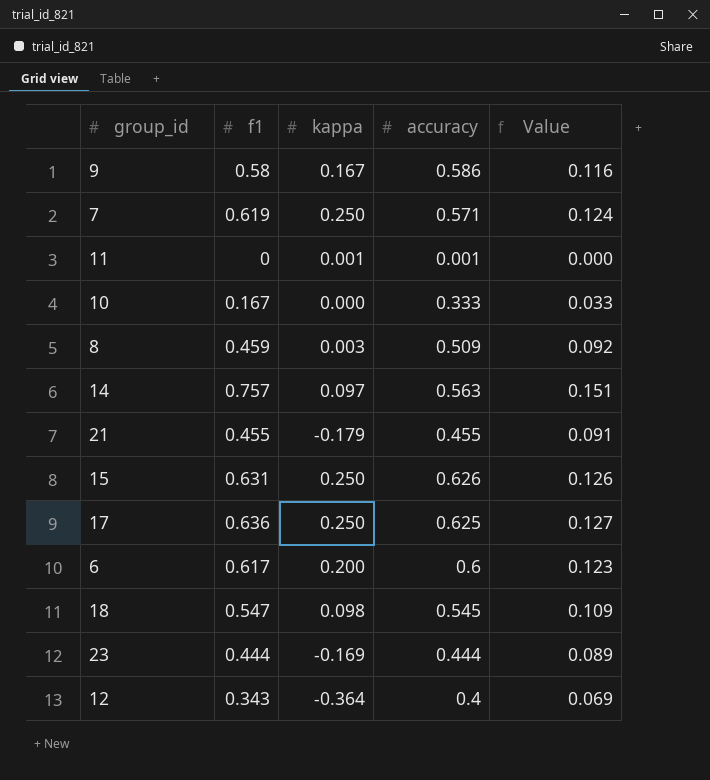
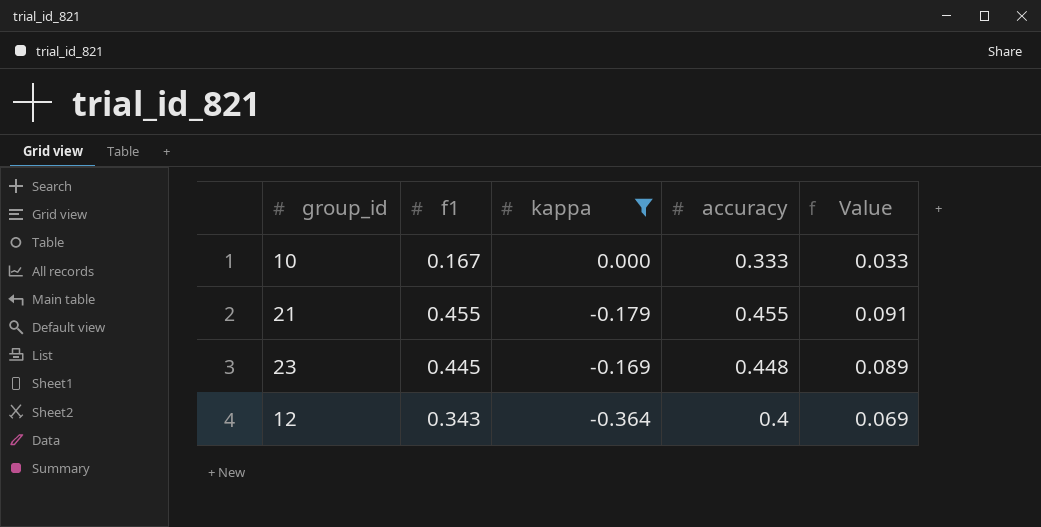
filter: none -> kappa <= 0.000
23 | f1: 0.444 -> 0.445
23 | accuracy: 0.444 -> 0.448

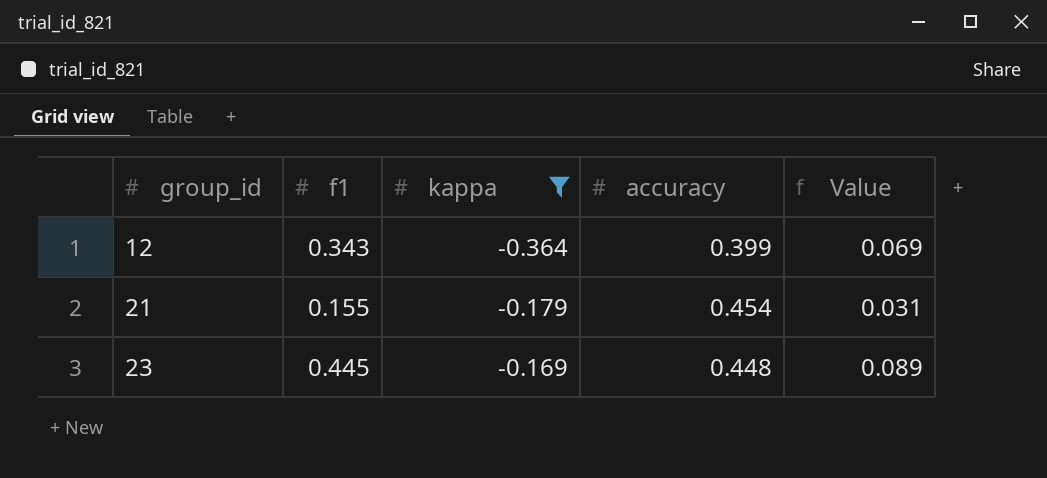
row order: none -> group_id ascending
row 10: 0.167 | 0.000 | 0.333 | 0.033 -> none
12 | accuracy: 0.4 -> 0.399
21 | f1: 0.455 -> 0.155
21 | accuracy: 0.455 -> 0.454
21 | Value: 0.091 -> 0.031

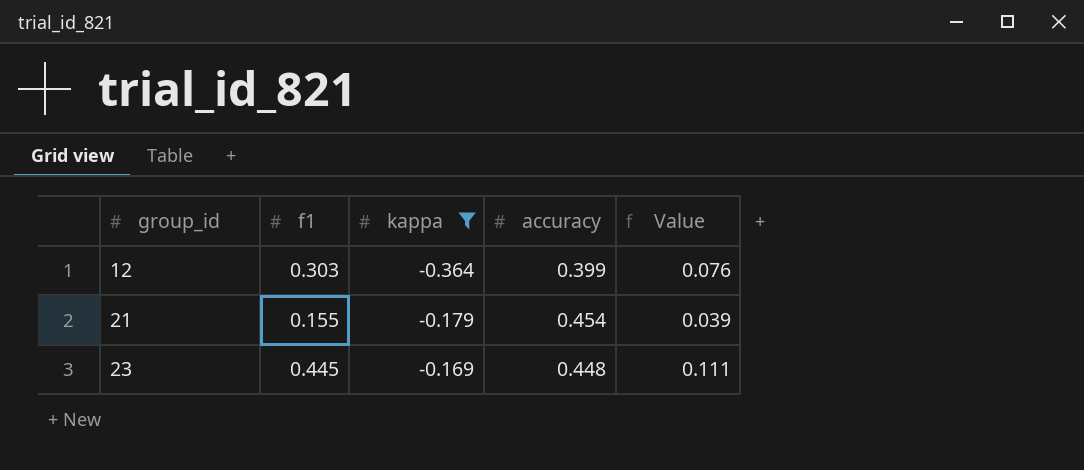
column Value | formula: [f1] * 0.2 -> [f1] * 0.25
12 | f1: 0.343 -> 0.303

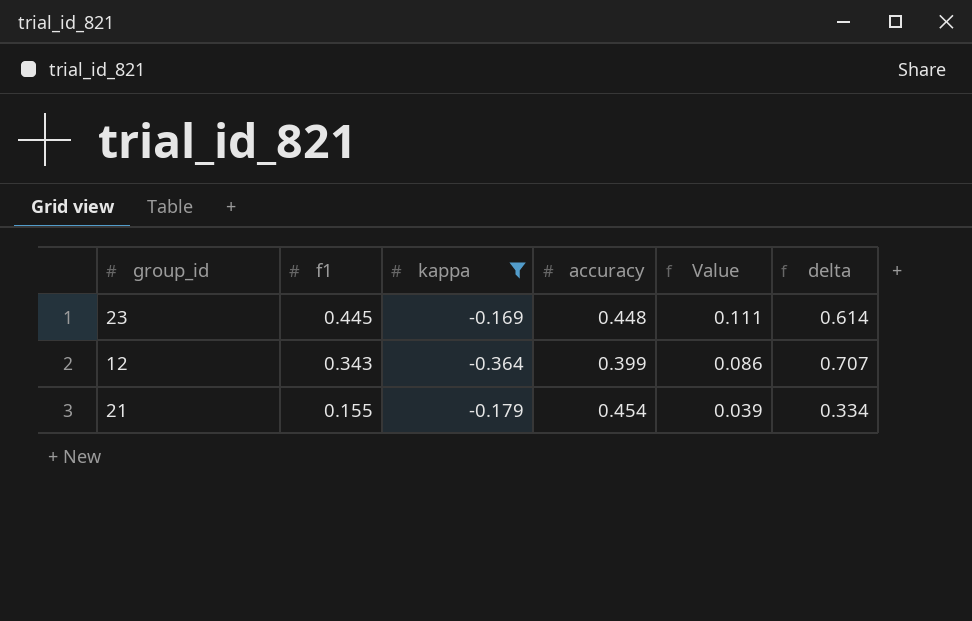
row order: group_id ascending -> f1 descending
column delta | formula: none -> [f1] - [kappa]
12 | f1: 0.303 -> 0.343
12 | Value: 0.076 -> 0.086

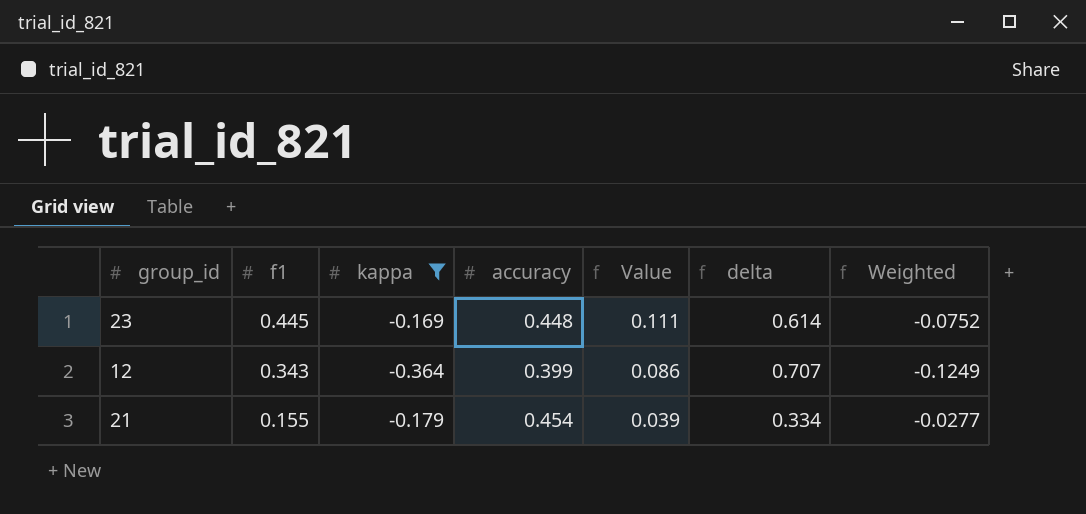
column Weighted | formula: none -> [f1] * [kappa]

